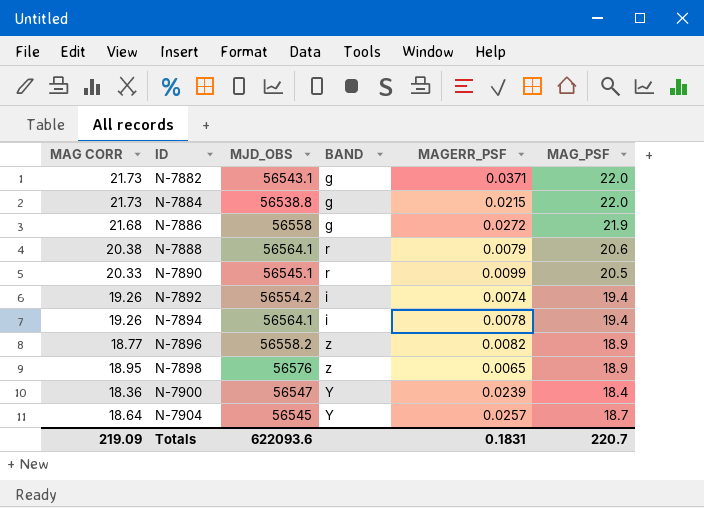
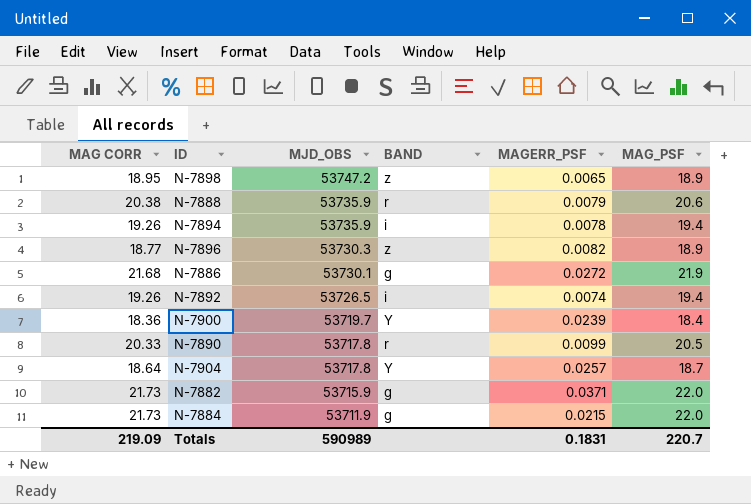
row order: ID ascending -> MJD_OBS descending
N-7898 | MJD_OBS: 56576 -> 53747.2
N-7888 | MJD_OBS: 56564.1 -> 53735.9
N-7894 | MJD_OBS: 56564.1 -> 53735.9
N-7896 | MJD_OBS: 56558.2 -> 53730.3
N-7886 | MJD_OBS: 56558 -> 53730.1
N-7892 | MJD_OBS: 56554.2 -> 53726.5
N-7900 | MJD_OBS: 56547 -> 53719.7
N-7890 | MJD_OBS: 56545.1 -> 53717.8
N-7904 | MJD_OBS: 56545 -> 53717.8
N-7882 | MJD_OBS: 56543.1 -> 53715.9
N-7884 | MJD_OBS: 56538.8 -> 53711.9
Totals | MJD_OBS: 622093.6 -> 590989

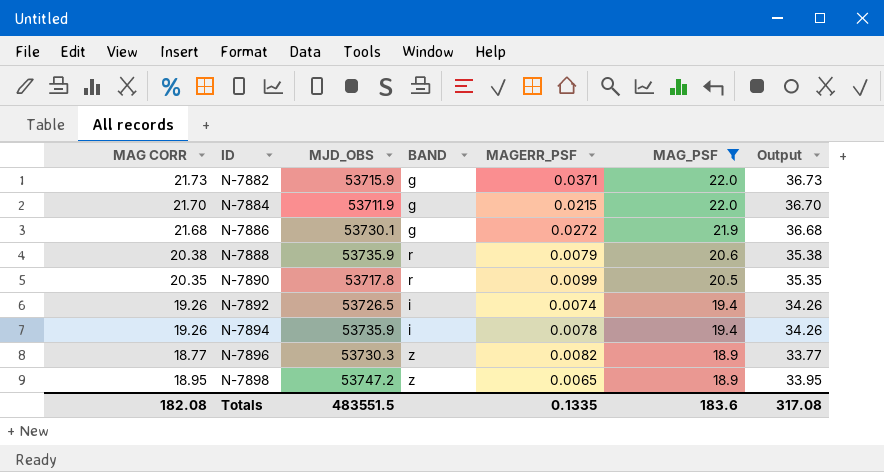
filter: none -> MAG_PSF >= 18.9
row order: MJD_OBS descending -> ID ascending
column Output | formula: none -> [MAG CORR] + 15
N-7884 | MAG CORR: 21.73 -> 21.70
N-7890 | MAG CORR: 20.33 -> 20.35
Totals | MAG CORR: 219.09 -> 182.08
Totals | MJD_OBS: 590989 -> 483551.5
Totals | MAGERR_PSF: 0.1831 -> 0.1335
Totals | MAG_PSF: 220.7 -> 183.6

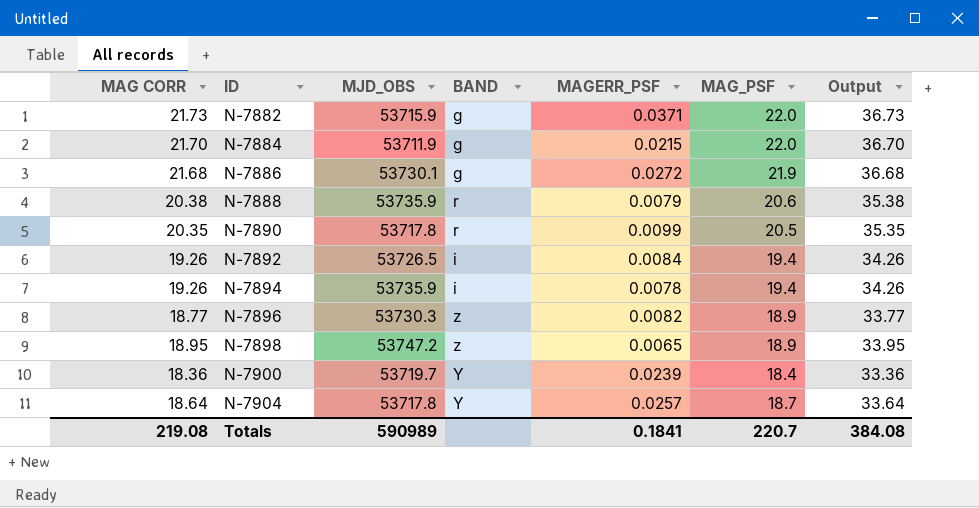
filter: MAG_PSF >= 18.9 -> none
N-7892 | MAGERR_PSF: 0.0074 -> 0.0084
Totals | MAG CORR: 182.08 -> 219.08
Totals | MJD_OBS: 483551.5 -> 590989
Totals | MAGERR_PSF: 0.1335 -> 0.1841
Totals | MAG_PSF: 183.6 -> 220.7
Totals | Output: 317.08 -> 384.08

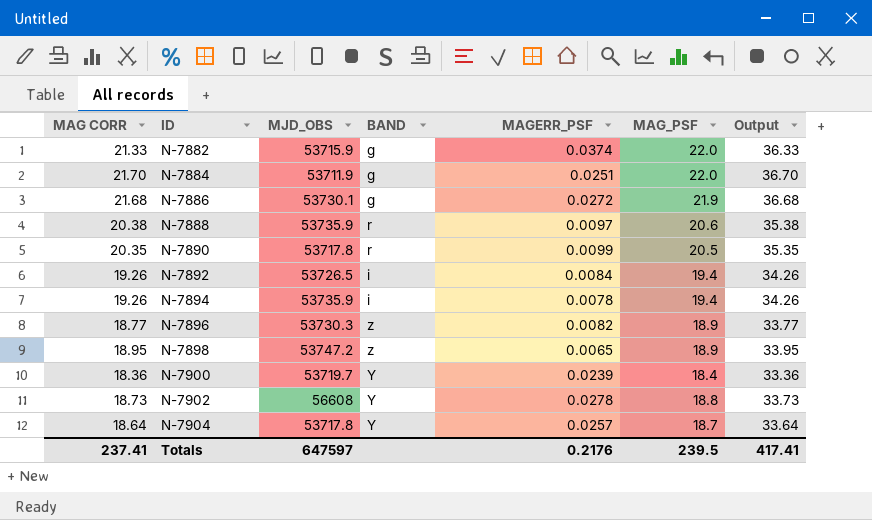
N-7882 | MAG CORR: 21.73 -> 21.33
N-7882 | MAGERR_PSF: 0.0371 -> 0.0374
N-7882 | Output: 36.73 -> 36.33
N-7884 | MAGERR_PSF: 0.0215 -> 0.0251
N-7888 | MAGERR_PSF: 0.0079 -> 0.0097
row N-7902: none -> 18.73 | 56608 | Y | 0.0278 | 18.8 | 33.73
Totals | MAG CORR: 219.08 -> 237.41
Totals | MJD_OBS: 590989 -> 647597
Totals | MAGERR_PSF: 0.1841 -> 0.2176
Totals | MAG_PSF: 220.7 -> 239.5
Totals | Output: 384.08 -> 417.41

